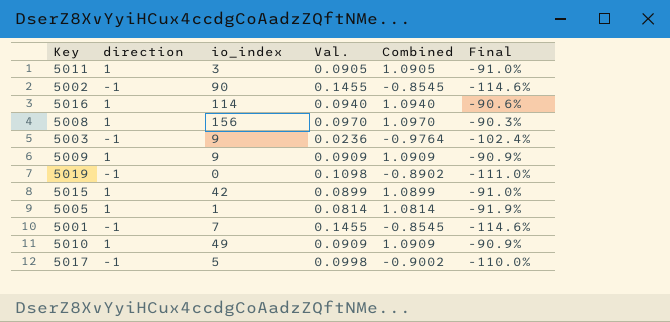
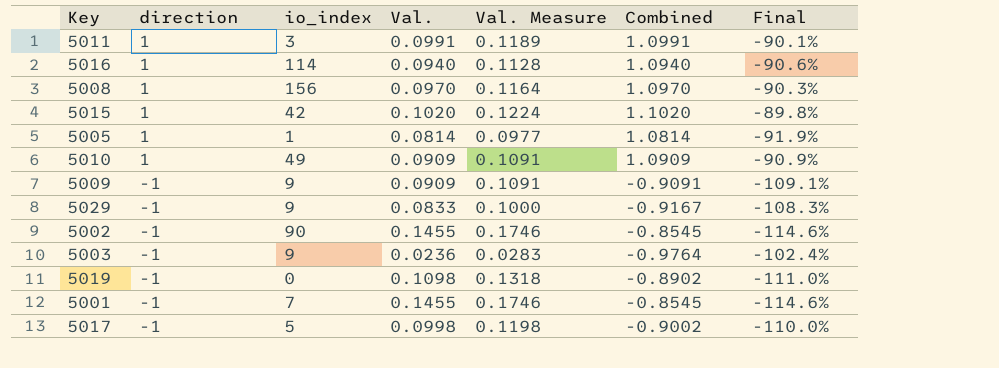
row order: none -> direction descending
column Val. Measure | formula: none -> [Val.] * 1.2
5011 | Val.: 0.0905 -> 0.0991
5011 | Combined: 1.0905 -> 1.0991
5011 | Final: -91.0% -> -90.1%
5015 | Val.: 0.0899 -> 0.1020
5015 | Combined: 1.0899 -> 1.1020
5015 | Final: -91.0% -> -89.8%
5009 | direction: 1 -> -1
5009 | Combined: 1.0909 -> -0.9091
5009 | Final: -90.9% -> -109.1%
row 5029: none -> -1 | 9 | 0.0833 | 0.1000 | -0.9167 | -108.3%

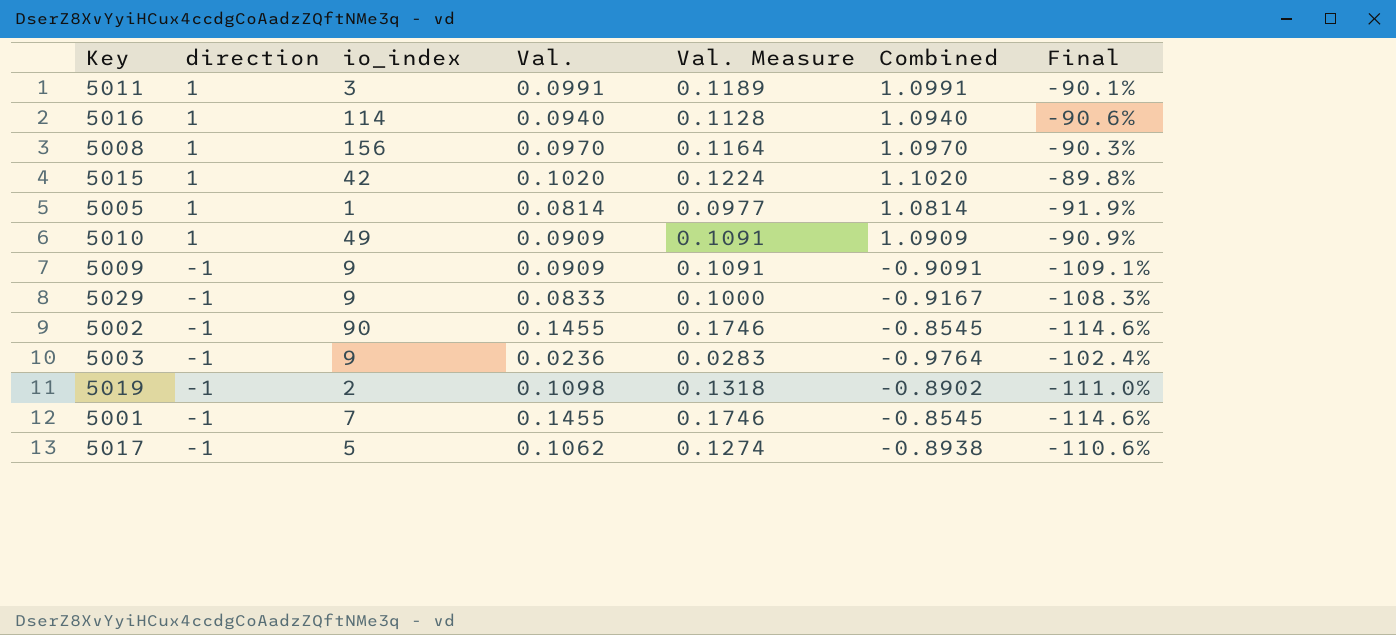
5019 | io_index: 0 -> 2
5017 | Val.: 0.0998 -> 0.1062
5017 | Val. Measure: 0.1198 -> 0.1274
5017 | Combined: -0.9002 -> -0.8938
5017 | Final: -110.0% -> -110.6%

